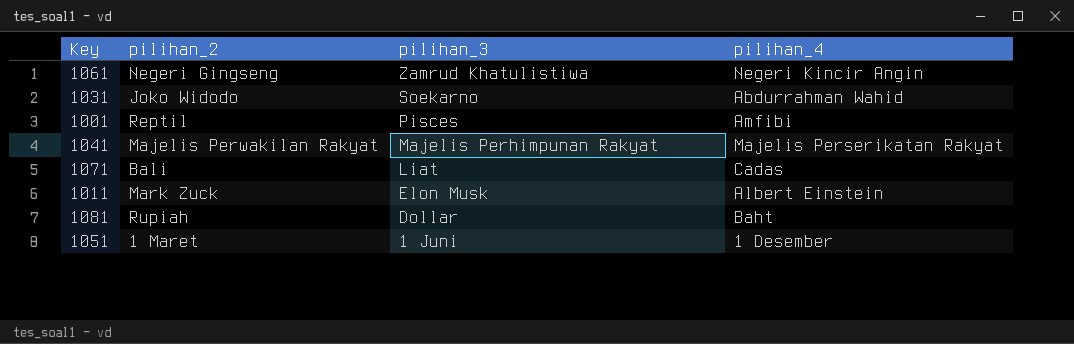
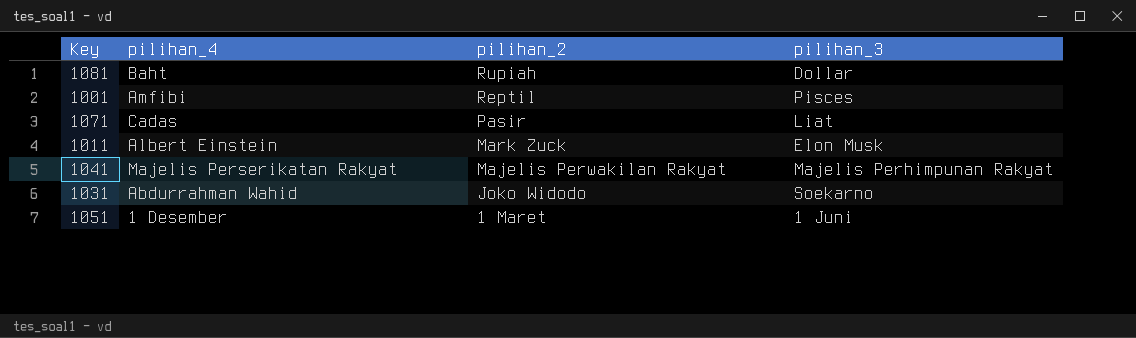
row order: pilihan_3 descending -> pilihan_2 descending
column pilihan_4 | position: 4 -> 2
row 1061: Negeri Gingseng | Zamrud Khatulistiwa | Negeri Kincir Angin -> none
1071 | pilihan_2: Bali -> Pasir

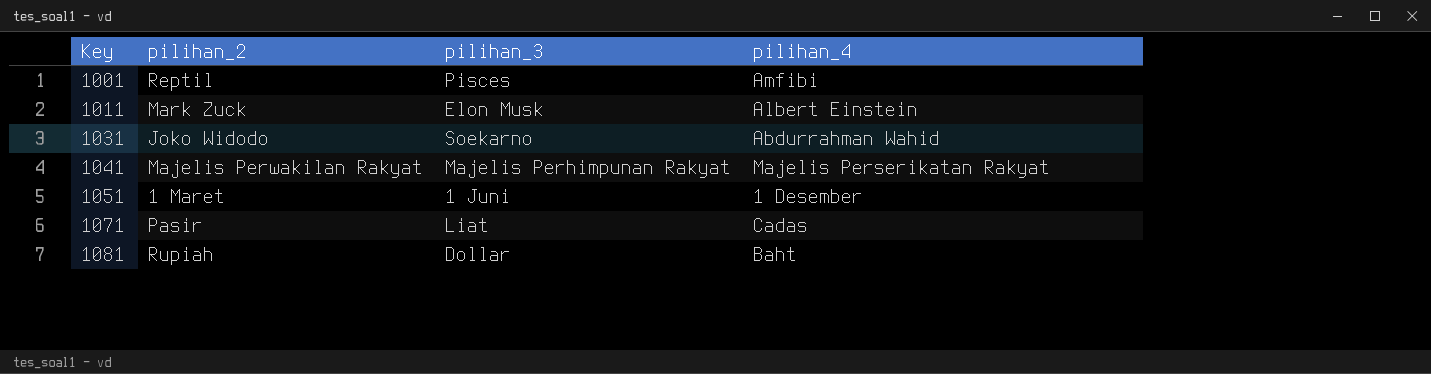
row order: pilihan_2 descending -> Key ascending
column pilihan_4 | position: 2 -> 4

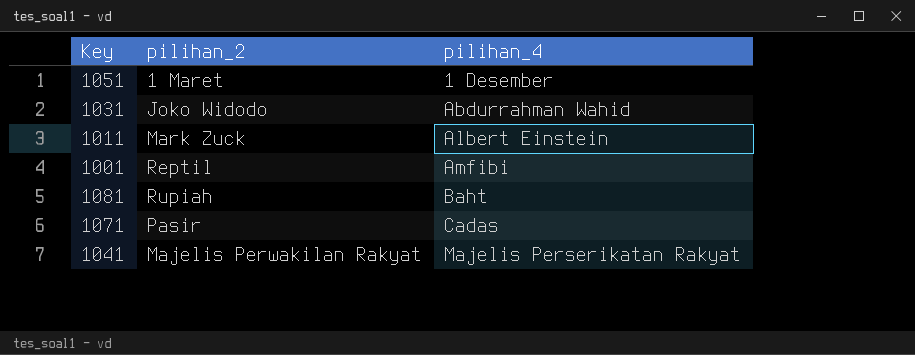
row order: Key ascending -> pilihan_4 ascending
column pilihan_3 | position: 3 -> none

